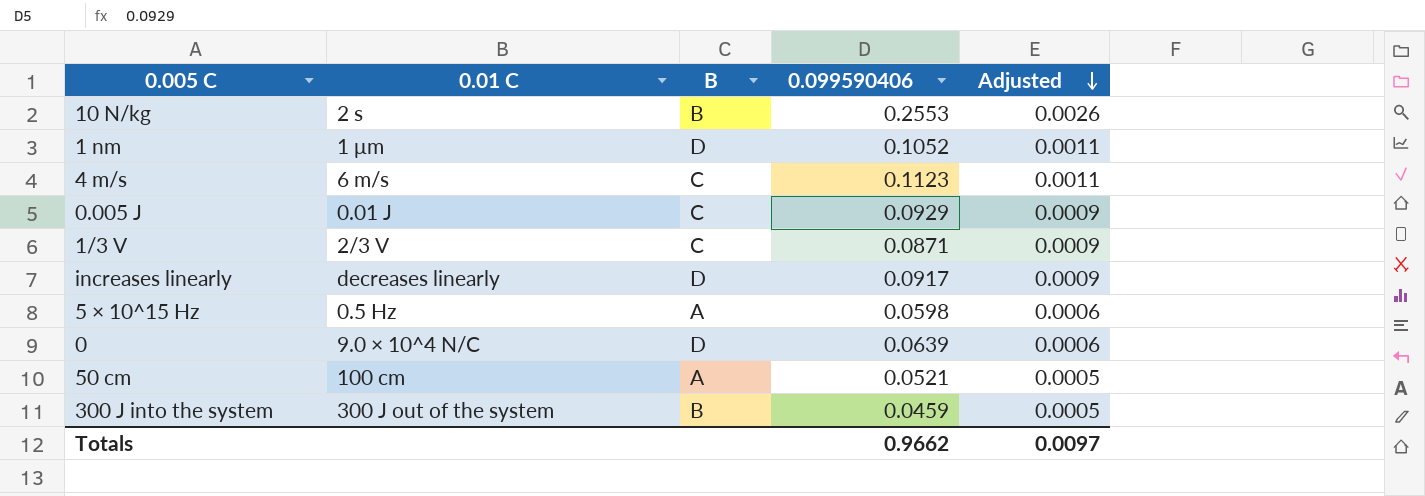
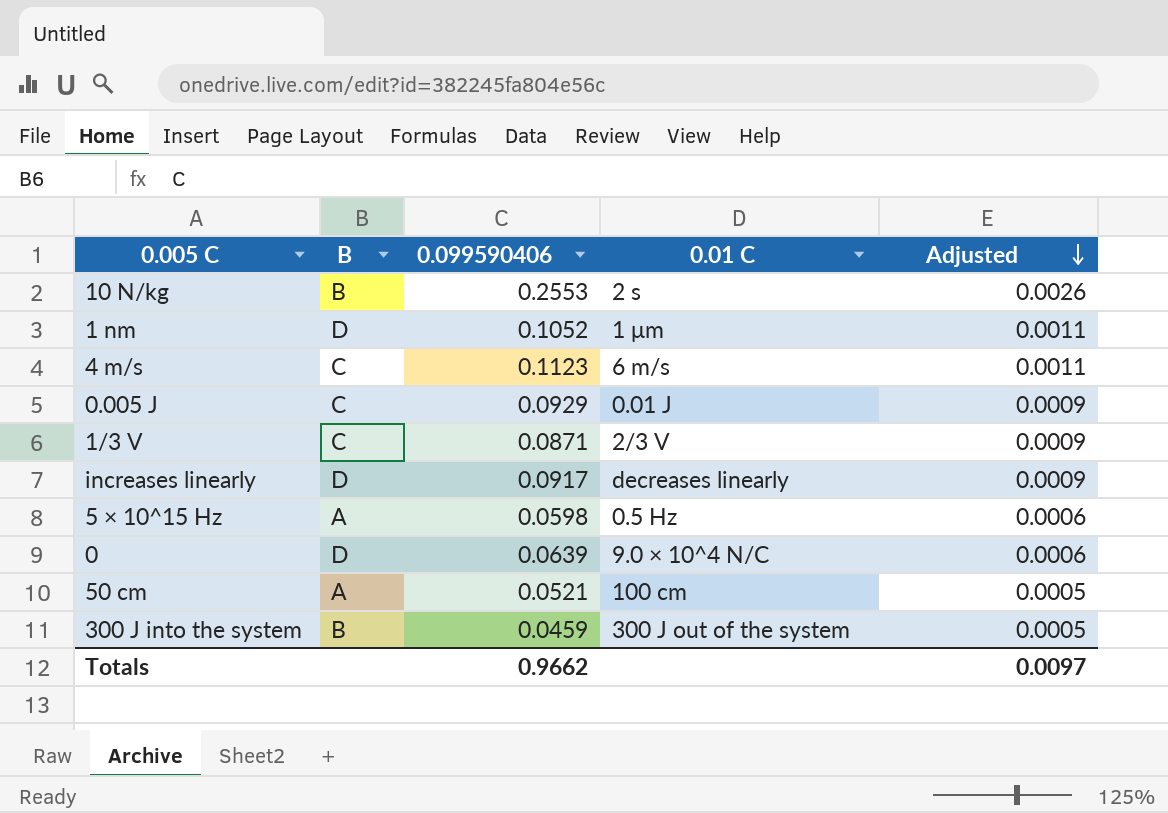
column 0.01 C | position: 2 -> 4

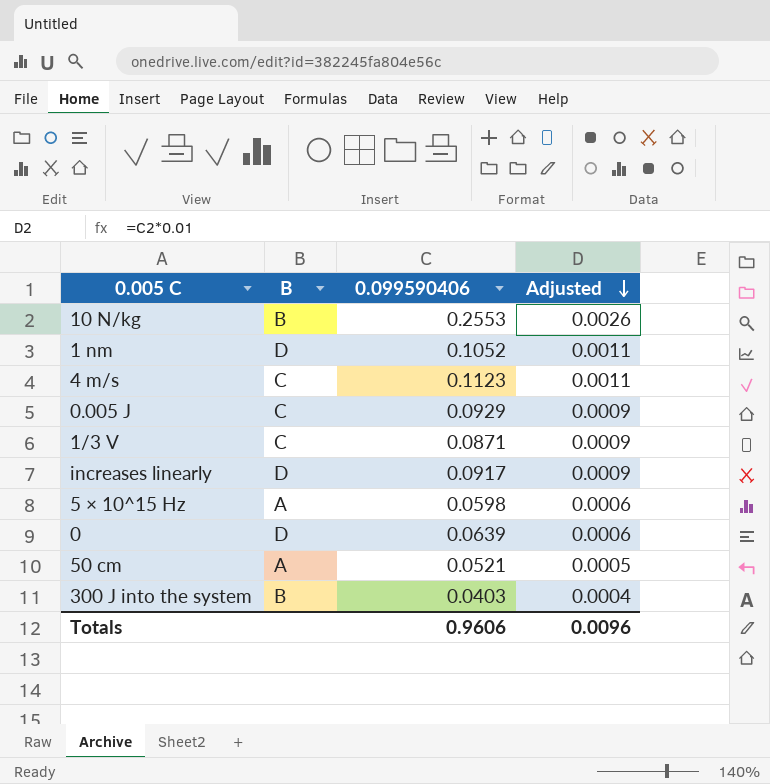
column 0.01 C | position: 4 -> none
300 J into the system | 0.099590406: 0.0459 -> 0.0403
300 J into the system | Adjusted: 0.0005 -> 0.0004
Totals | 0.099590406: 0.9662 -> 0.9606
Totals | Adjusted: 0.0097 -> 0.0096

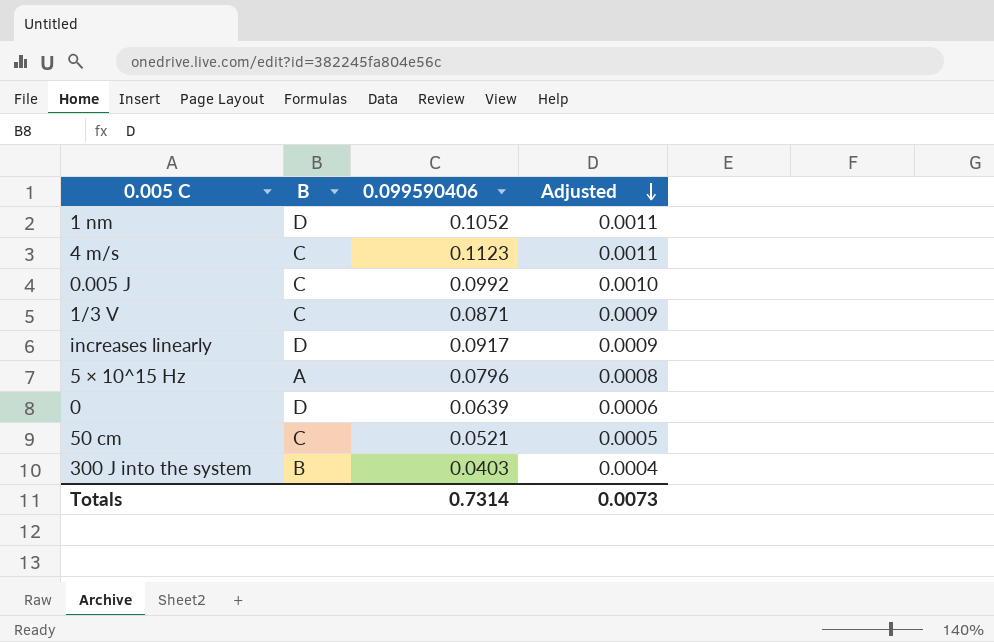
row 10 N/kg: B | 0.2553 | 0.0026 -> none
0.005 J | 0.099590406: 0.0929 -> 0.0992
0.005 J | Adjusted: 0.0009 -> 0.0010
5 × 10^15 Hz | 0.099590406: 0.0598 -> 0.0796
5 × 10^15 Hz | Adjusted: 0.0006 -> 0.0008
50 cm | B: A -> C
Totals | 0.099590406: 0.9606 -> 0.7314
Totals | Adjusted: 0.0096 -> 0.0073

